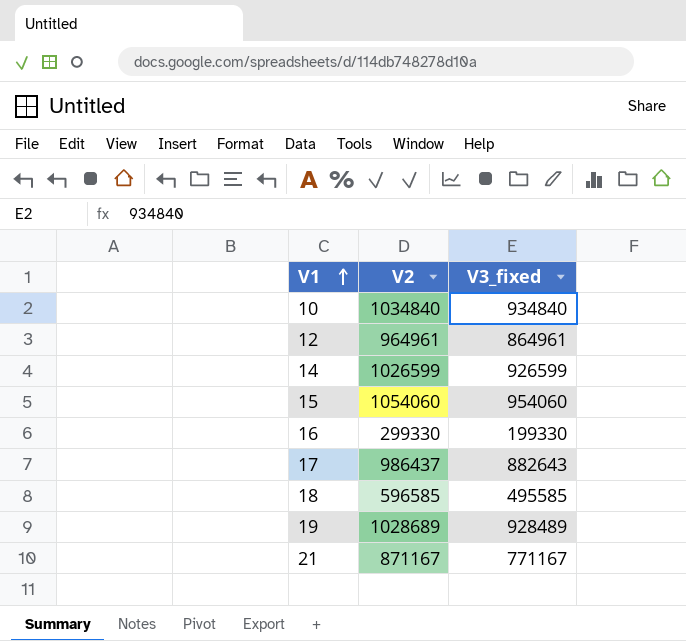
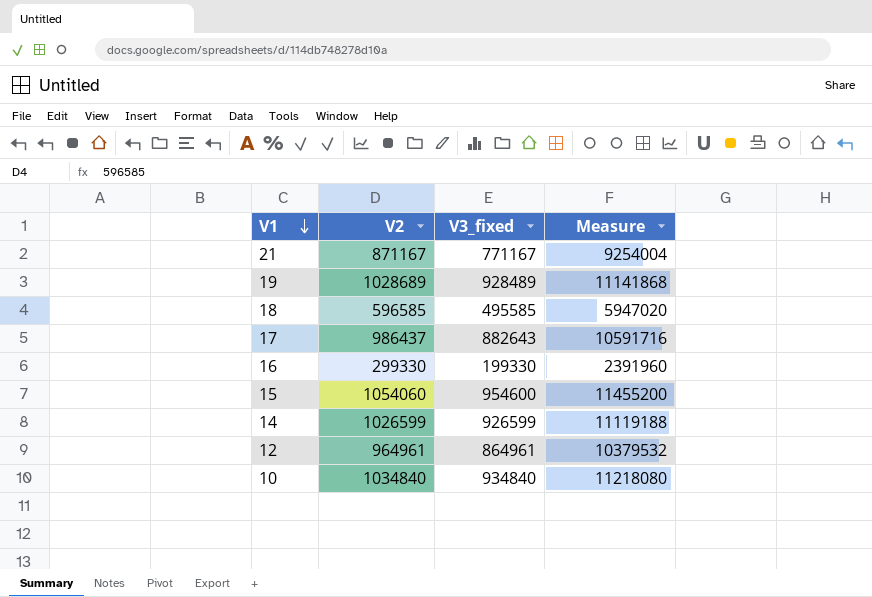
row order: V1 ascending -> V1 descending
column Measure | formula: none -> [V3_fixed] * 12
15 | V3_fixed: 954060 -> 954600

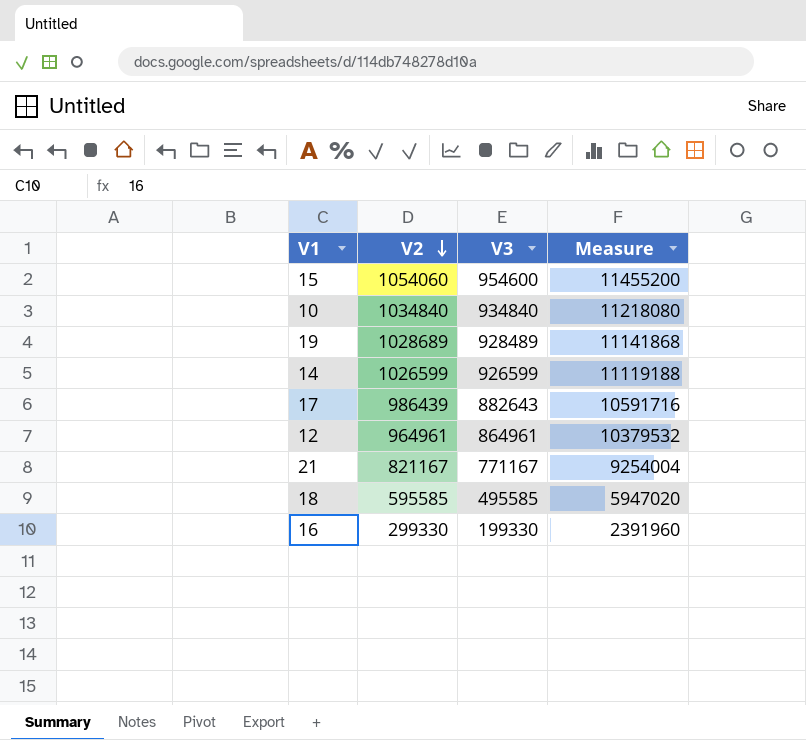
row order: V1 descending -> V2 descending
column name: V3_fixed -> V3
17 | V2: 986437 -> 986439
21 | V2: 871167 -> 821167
18 | V2: 596585 -> 595585

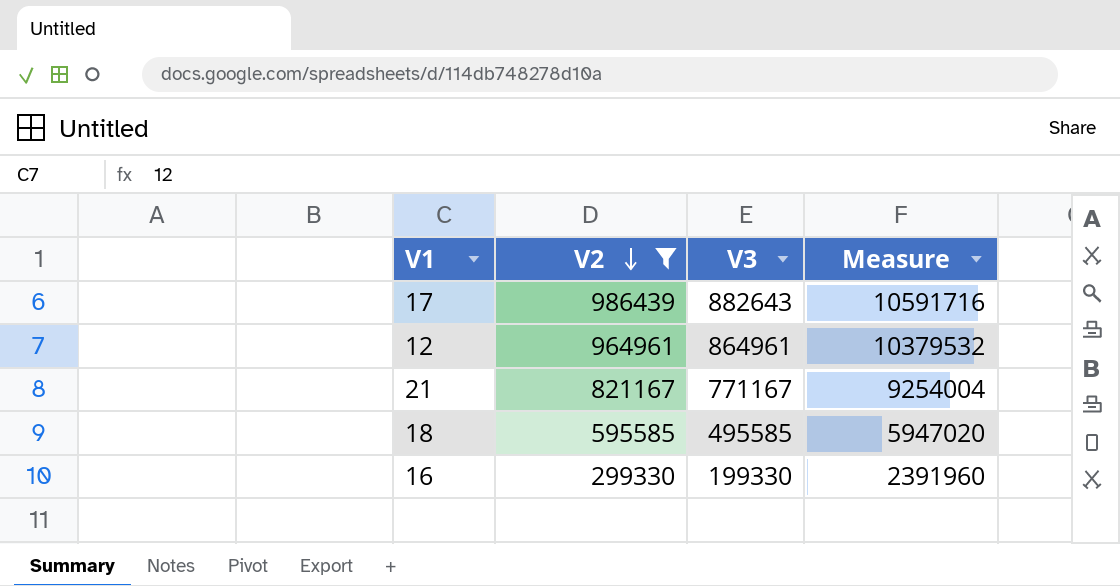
filter: none -> V2 <= 986439

